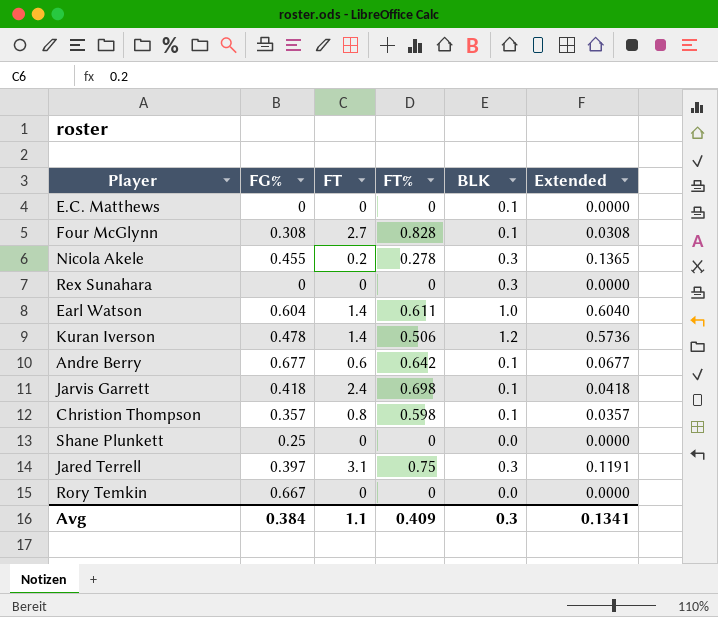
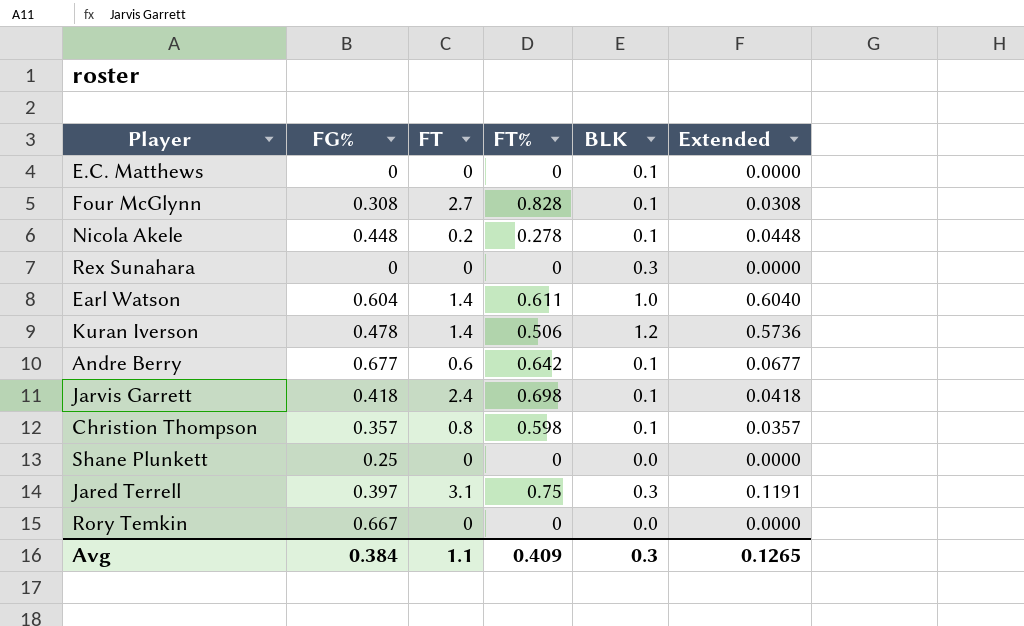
Nicola Akele | FG%: 0.455 -> 0.448
Nicola Akele | BLK: 0.3 -> 0.1
Nicola Akele | Extended: 0.1365 -> 0.0448
Avg | Extended: 0.1341 -> 0.1265

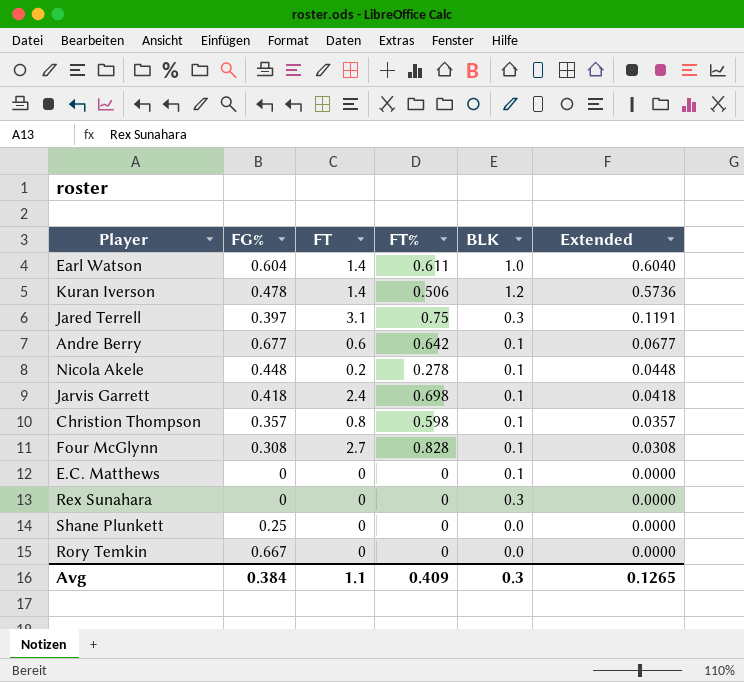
row order: none -> Extended descending

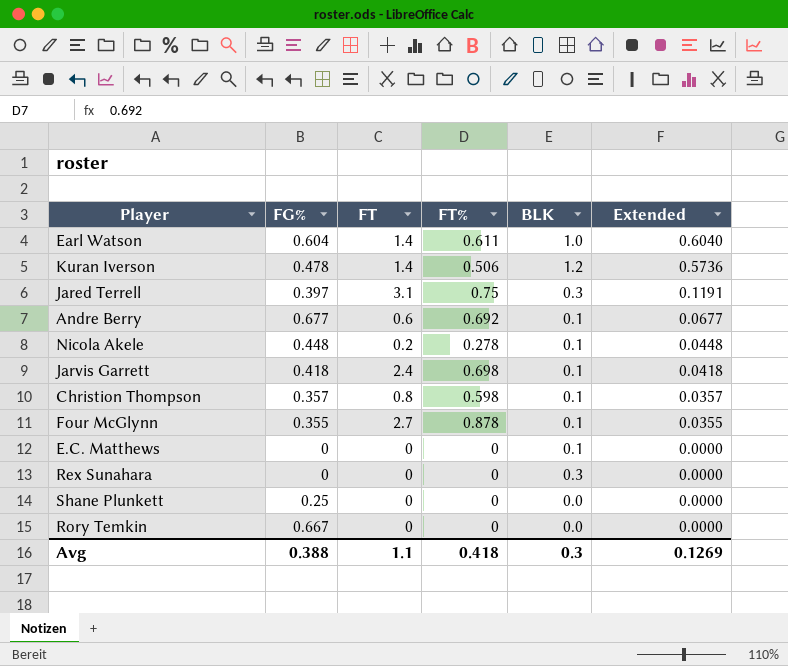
Andre Berry | FT%: 0.642 -> 0.692
Four McGlynn | FG%: 0.308 -> 0.355
Four McGlynn | FT%: 0.828 -> 0.878
Four McGlynn | Extended: 0.0308 -> 0.0355
Avg | FG%: 0.384 -> 0.388
Avg | FT%: 0.409 -> 0.418
Avg | Extended: 0.1265 -> 0.1269

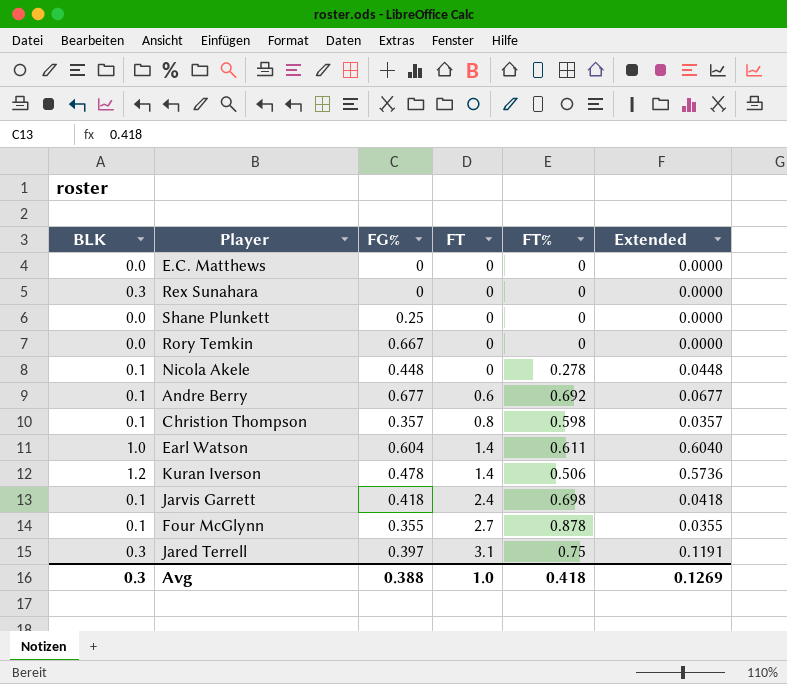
row order: Extended descending -> FT ascending
column BLK | position: 5 -> 1
E.C. Matthews | BLK: 0.1 -> 0.0
Nicola Akele | FT: 0.2 -> 0
Avg | FT: 1.1 -> 1.0

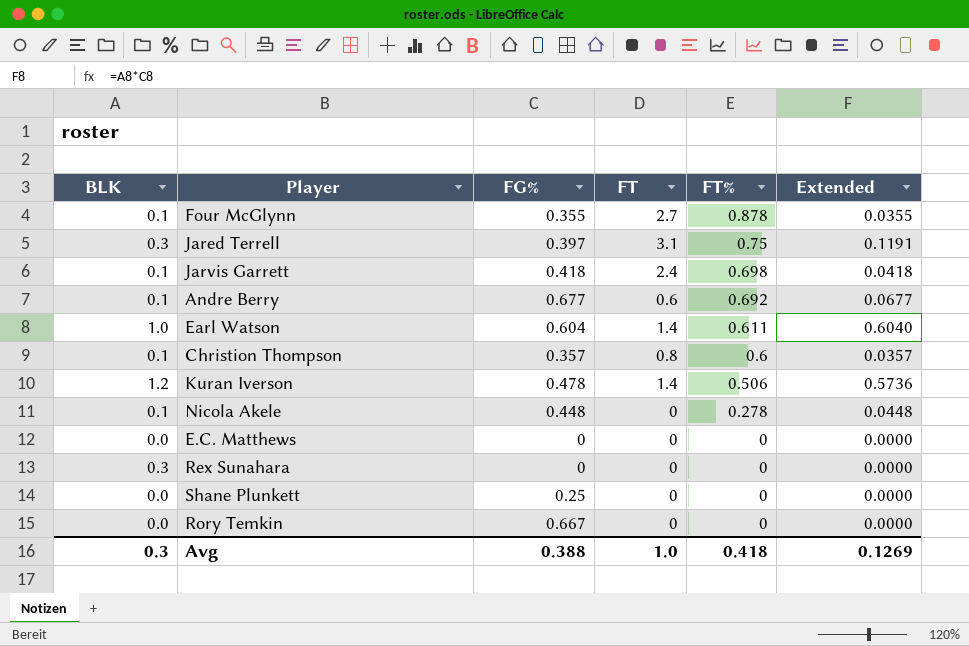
row order: FT ascending -> FT% descending
Christion Thompson | FT%: 0.598 -> 0.6

